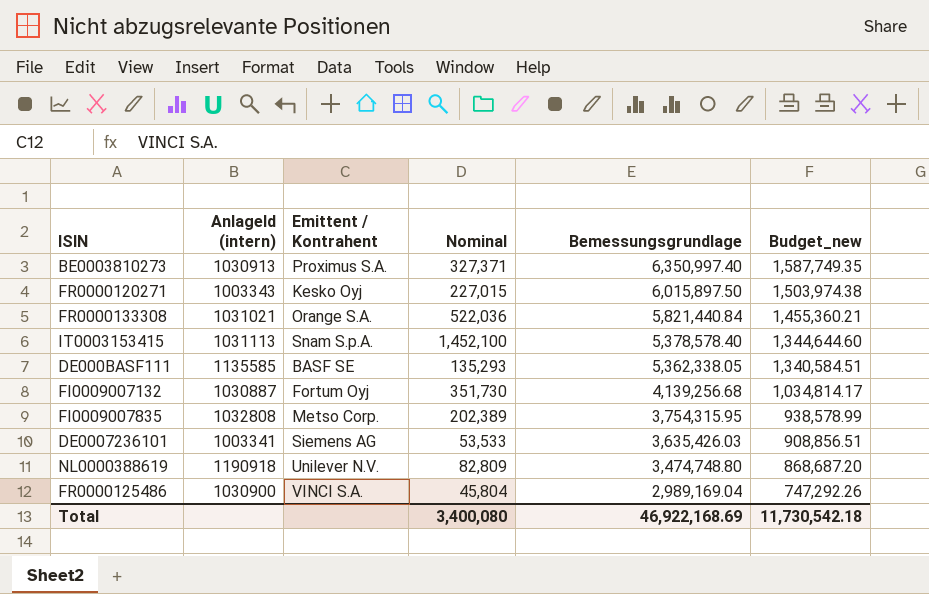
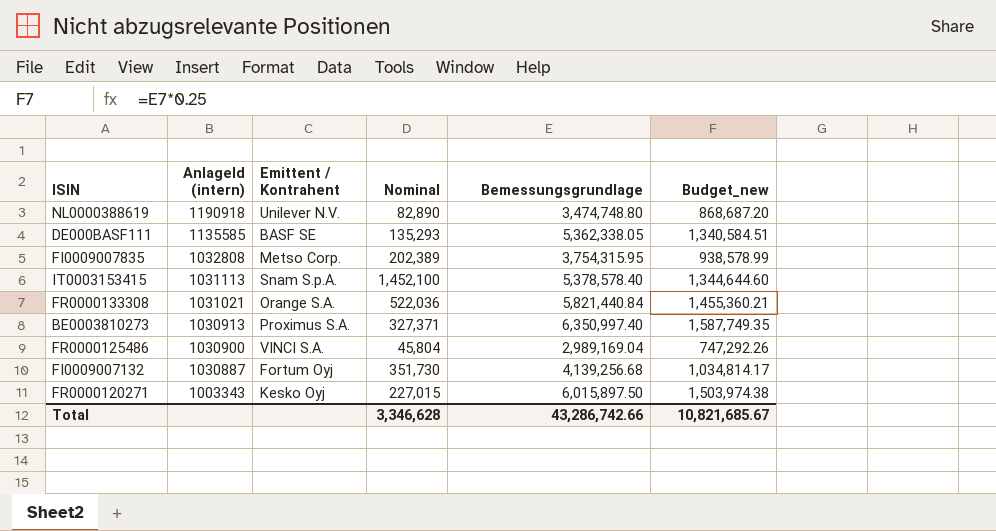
row order: Bemessungsgrundlage descending -> AnlageId (intern) descending
row DE0007236101: 1003341 | Siemens AG | 53,533 | 3,635,426.03 | 908,856.51 -> none
NL0000388619 | Nominal: 82,809 -> 82,890
Total | Nominal: 3,400,080 -> 3,346,628
Total | Bemessungsgrundlage: 46,922,168.69 -> 43,286,742.66
Total | Budget_new: 11,730,542.18 -> 10,821,685.67

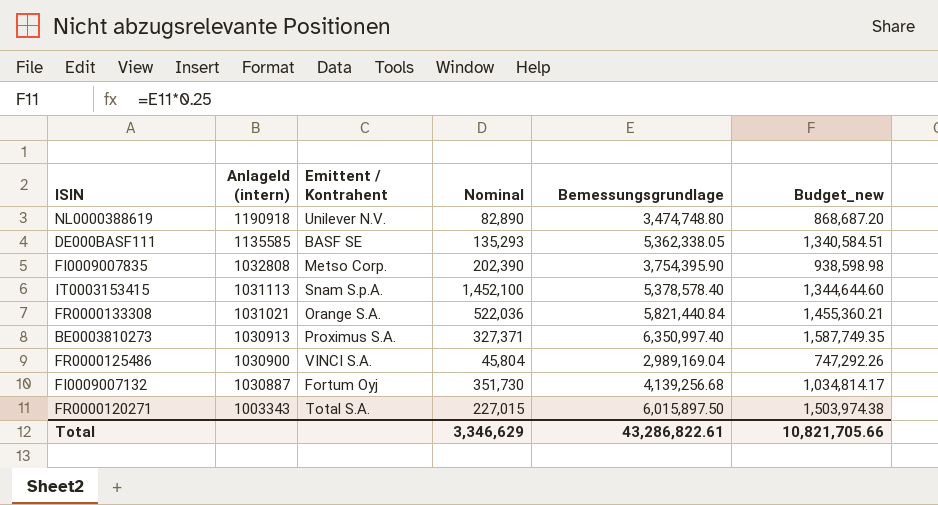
FI0009007835 | Nominal: 202,389 -> 202,390
FI0009007835 | Bemessungsgrundlage: 3,754,315.95 -> 3,754,395.90
FI0009007835 | Budget_new: 938,578.99 -> 938,598.98
FR0000120271 | Emittent / Kontrahent: Kesko Oyj -> Total S.A.
Total | Nominal: 3,346,628 -> 3,346,629
Total | Bemessungsgrundlage: 43,286,742.66 -> 43,286,822.61
Total | Budget_new: 10,821,685.67 -> 10,821,705.66

